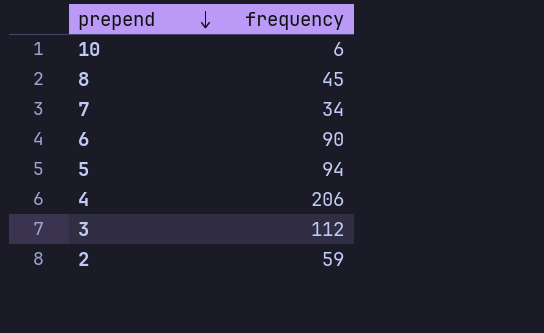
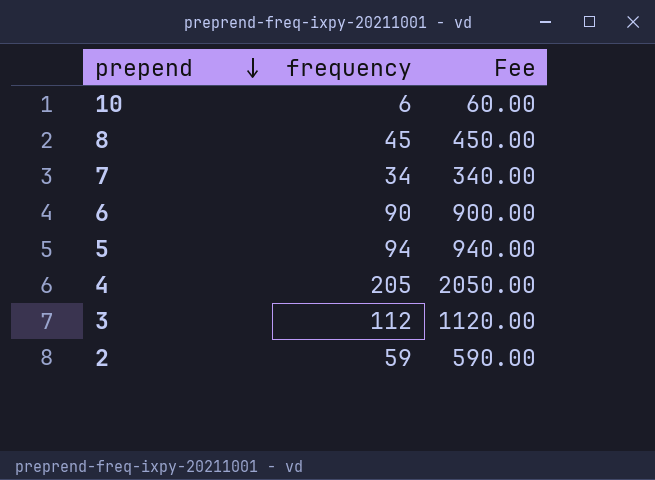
column Fee | formula: none -> [frequency] * 10
4 | frequency: 206 -> 205

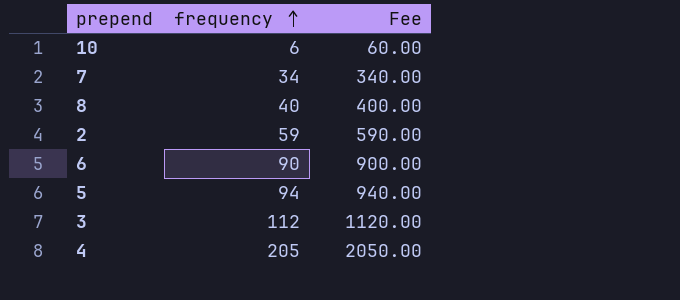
row order: prepend descending -> frequency ascending
8 | frequency: 45 -> 40
8 | Fee: 450.00 -> 400.00

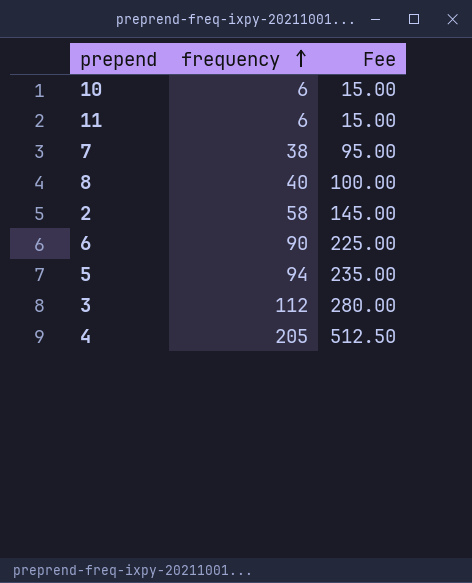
column Fee | formula: [frequency] * 10 -> [frequency] * 2.5
row 11: none -> 6 | 15.00
7 | frequency: 34 -> 38
2 | frequency: 59 -> 58

